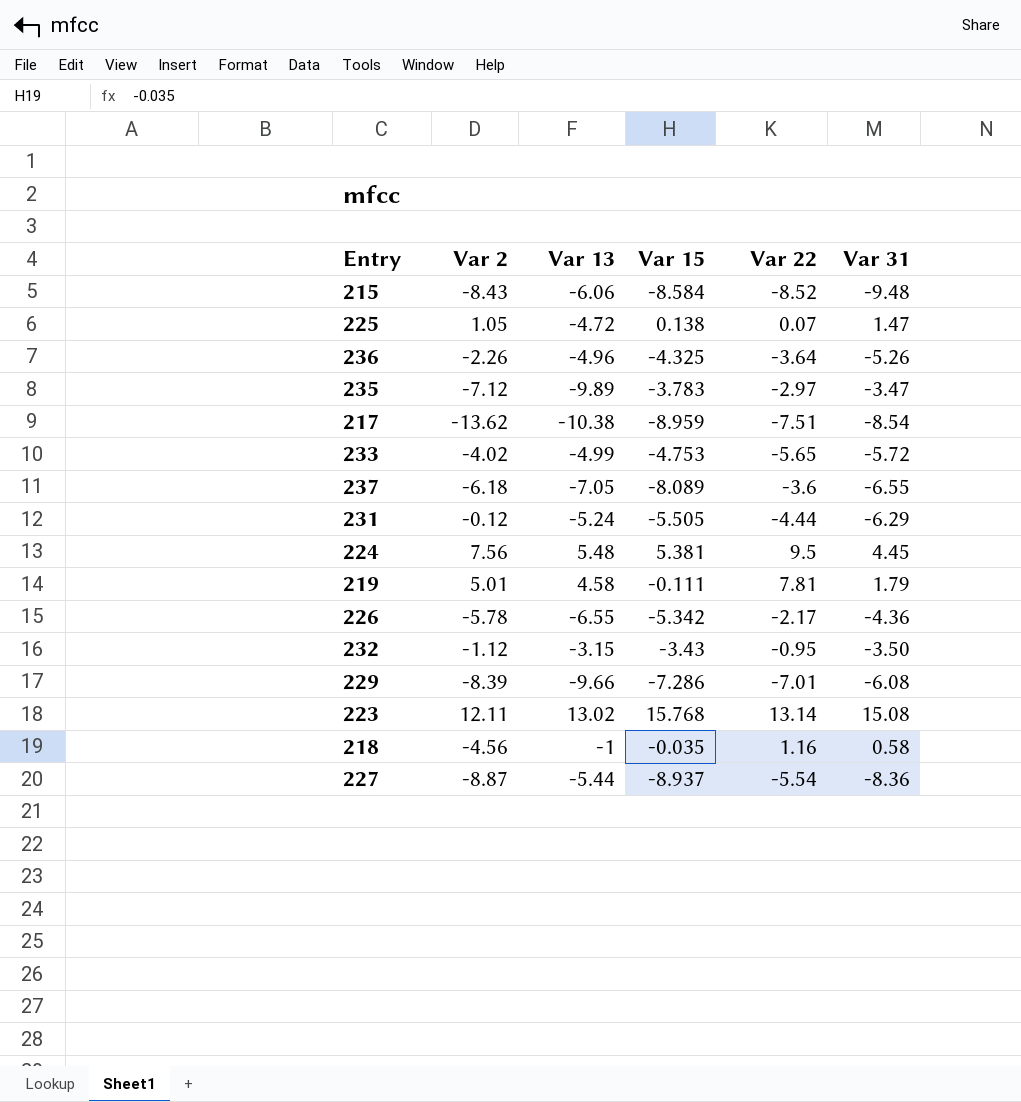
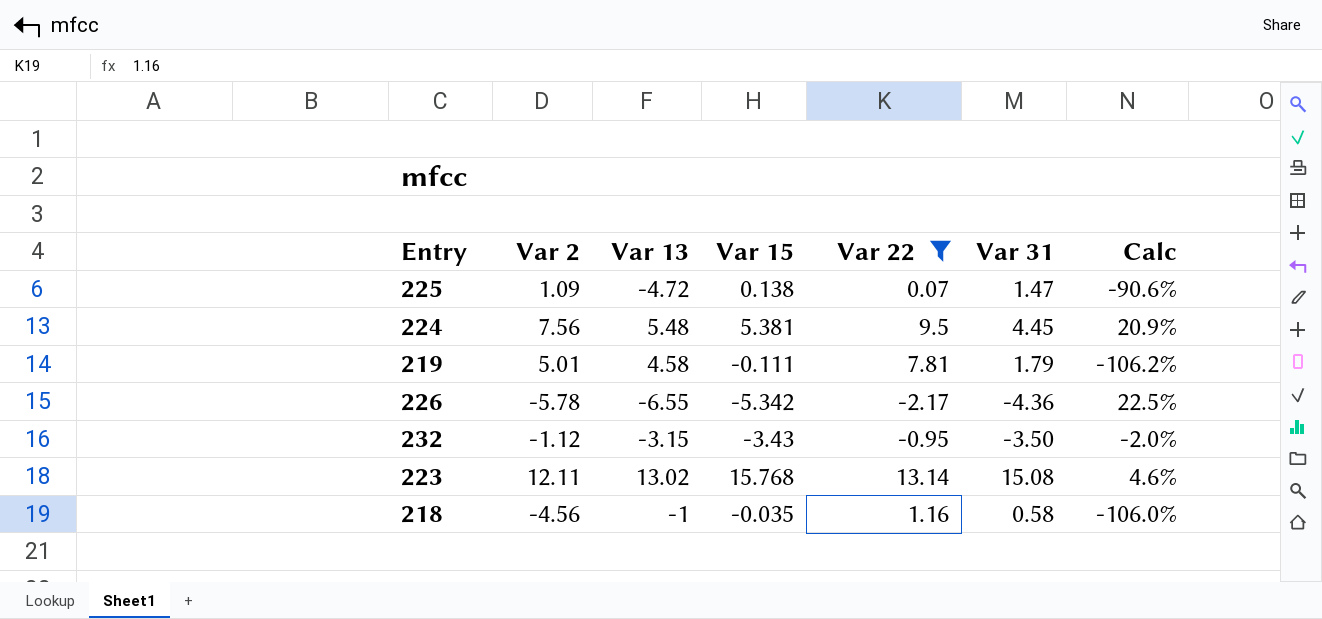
filter: none -> Var 22 >= -2.17
column Calc | formula: none -> ([Var 15] - [Var 31]) / [Var 31]
225 | Var 2: 1.05 -> 1.09

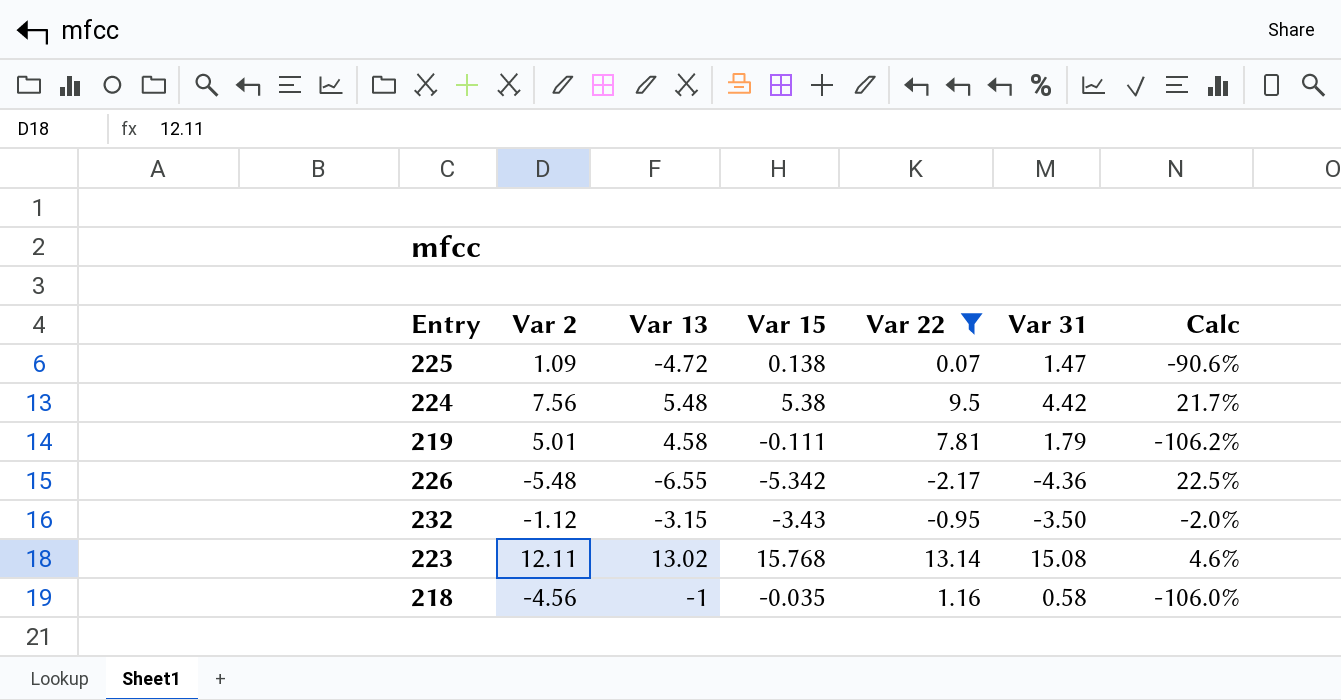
224 | Var 15: 5.381 -> 5.38
224 | Var 31: 4.45 -> 4.42
224 | Calc: 20.9% -> 21.7%
226 | Var 2: -5.78 -> -5.48

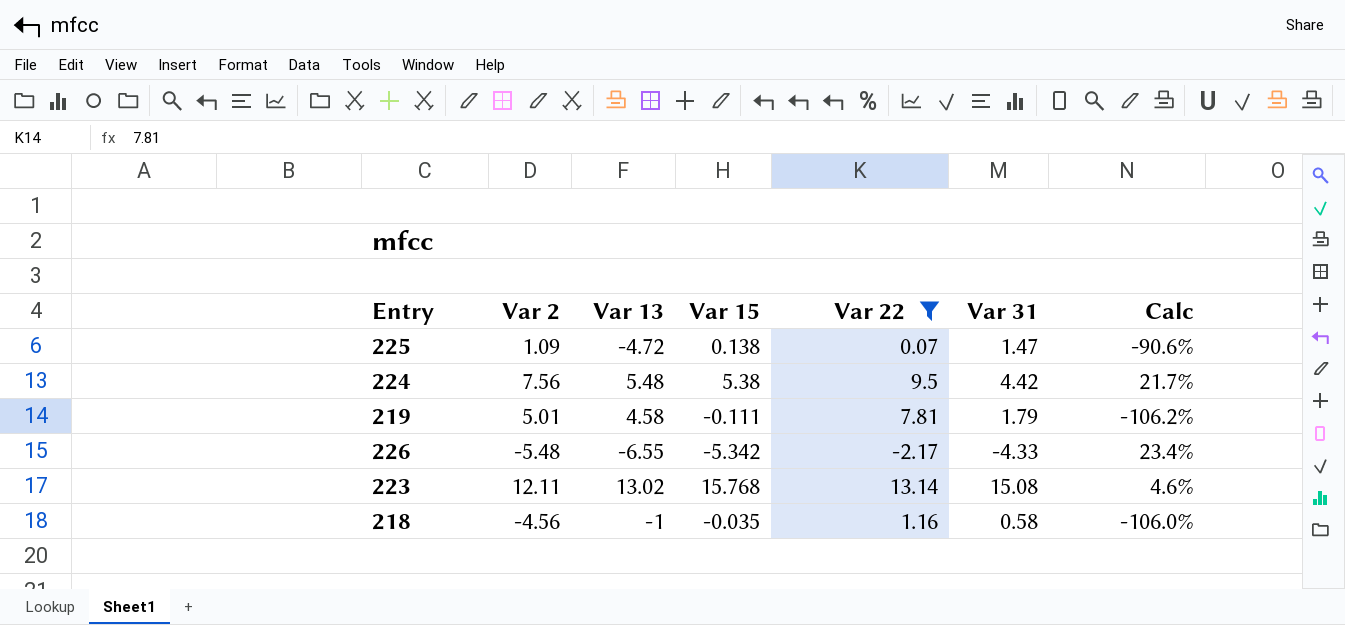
row 232: -1.12 | -3.15 | -3.43 | -0.95 | -3.50 | -2.0% -> none
226 | Var 31: -4.36 -> -4.33
226 | Calc: 22.5% -> 23.4%

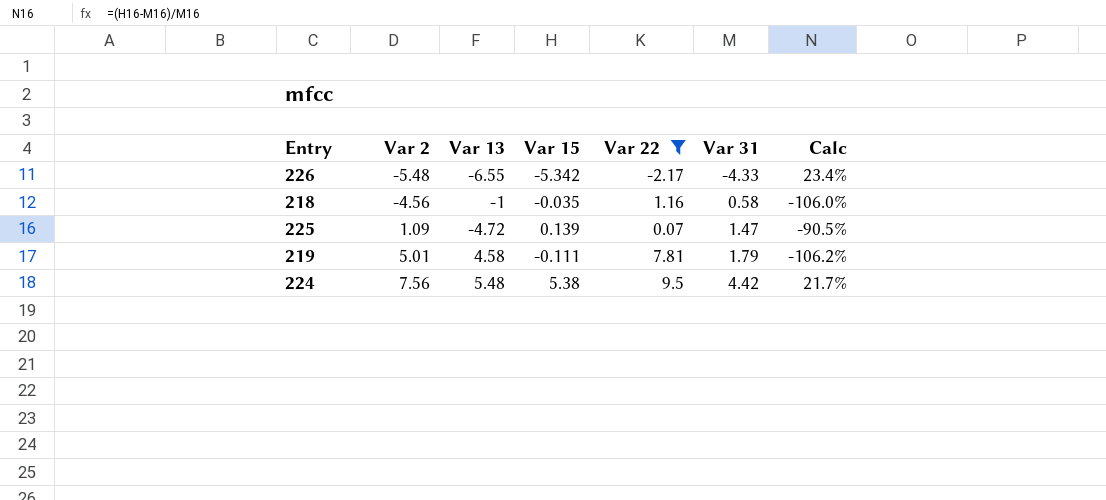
row order: none -> Var 2 ascending
row 223: 12.11 | 13.02 | 15.768 | 13.14 | 15.08 | 4.6% -> none
225 | Var 15: 0.138 -> 0.139
225 | Calc: -90.6% -> -90.5%

